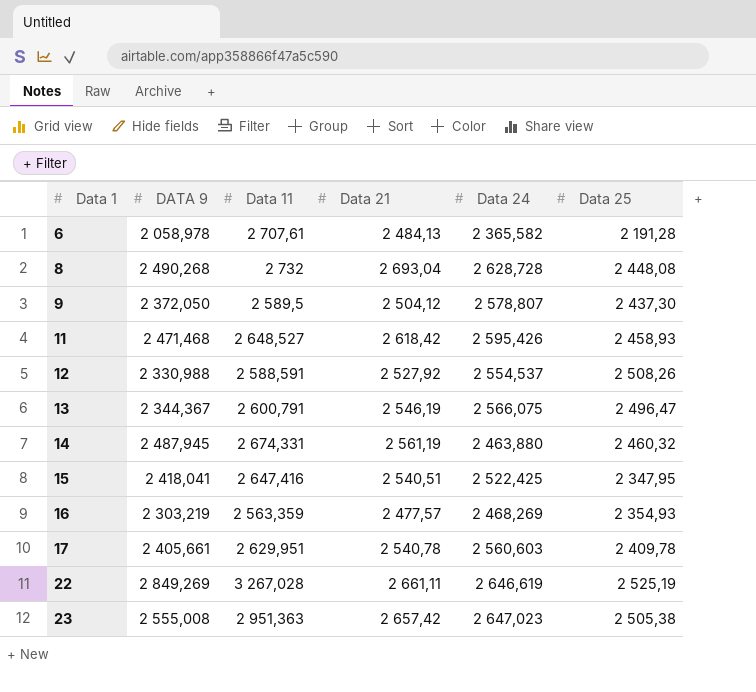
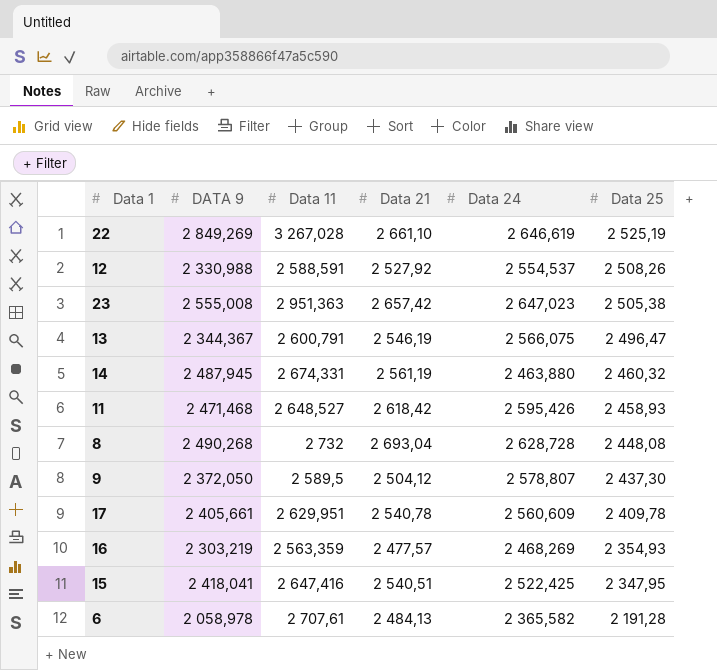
row order: Data 1 ascending -> Data 25 descending
22 | Data 21: 2 661,11 -> 2 661,10
17 | Data 24: 2 560,603 -> 2 560,609

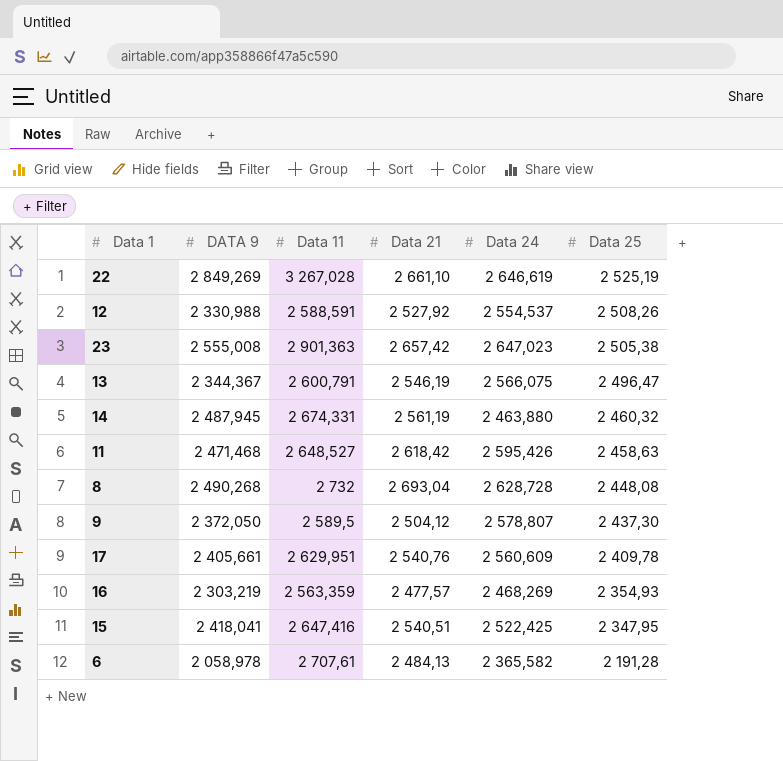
23 | Data 11: 2 951,363 -> 2 901,363
11 | Data 25: 2 458,93 -> 2 458,63
17 | Data 21: 2 540,78 -> 2 540,76

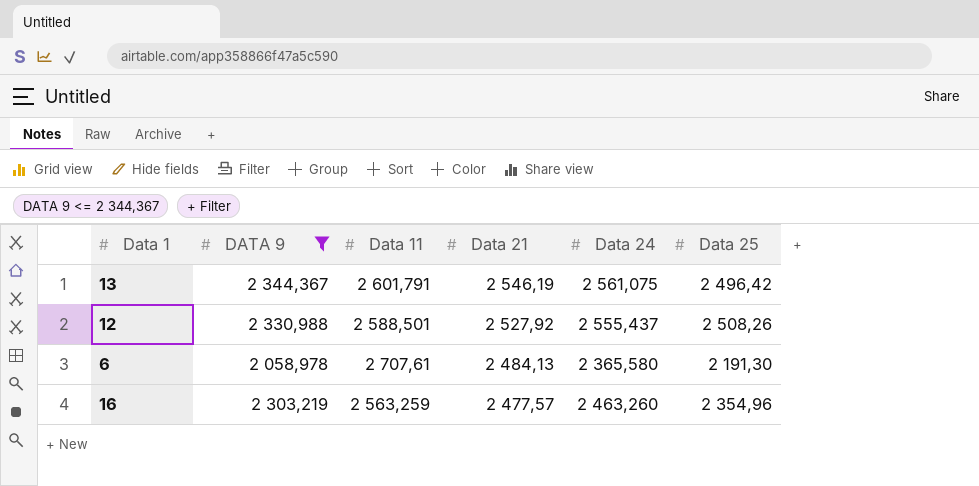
filter: none -> DATA 9 <= 2 344,367
row order: Data 25 descending -> Data 21 descending
13 | Data 11: 2 600,791 -> 2 601,791
13 | Data 24: 2 566,075 -> 2 561,075
13 | Data 25: 2 496,47 -> 2 496,42
12 | Data 11: 2 588,591 -> 2 588,501
12 | Data 24: 2 554,537 -> 2 555,437
6 | Data 24: 2 365,582 -> 2 365,580
6 | Data 25: 2 191,28 -> 2 191,30
16 | Data 11: 2 563,359 -> 2 563,259
16 | Data 24: 2 468,269 -> 2 463,260
16 | Data 25: 2 354,93 -> 2 354,96

